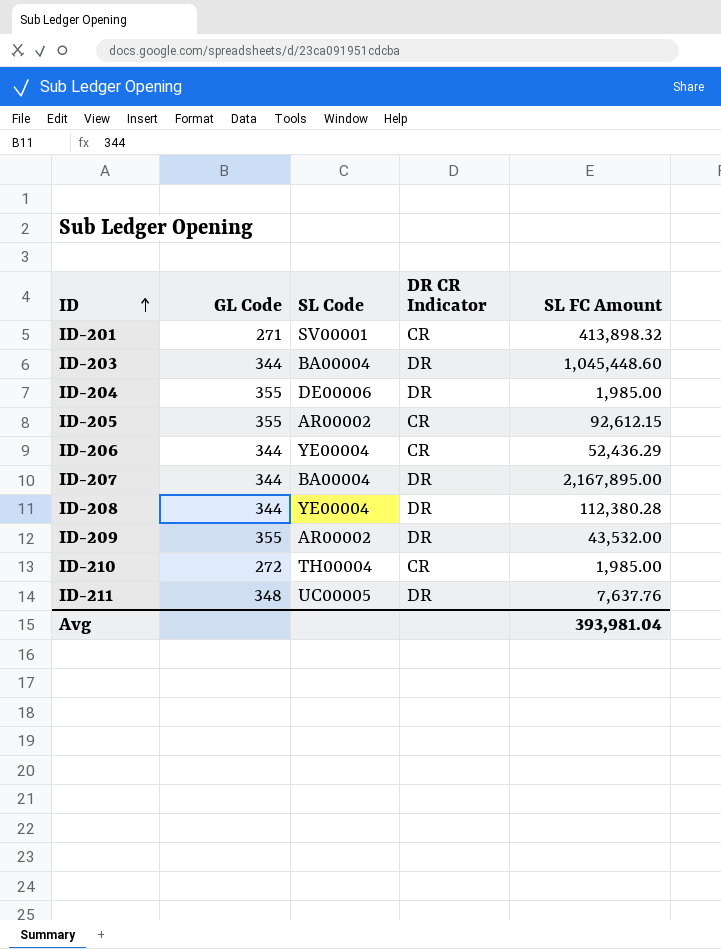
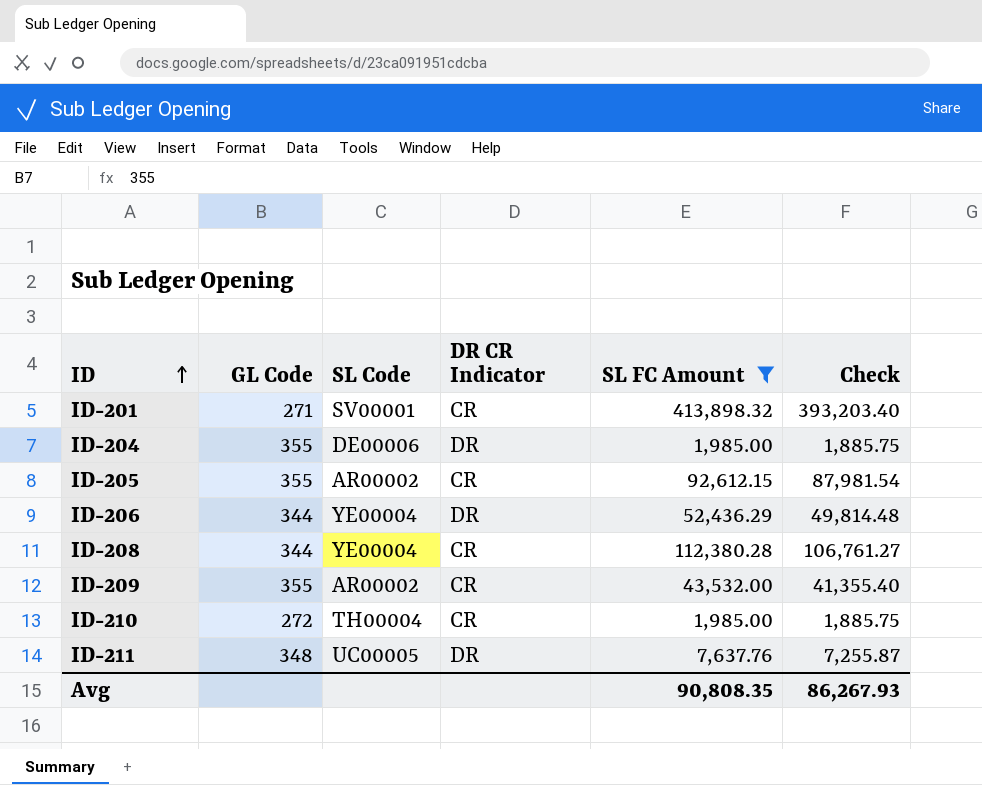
filter: none -> SL FC Amount <= 413,898.32
column Check | formula: none -> [SL FC Amount] * 0.95
ID-206 | DR CR Indicator: CR -> DR
ID-208 | DR CR Indicator: DR -> CR
ID-209 | DR CR Indicator: DR -> CR
Avg | SL FC Amount: 393,981.04 -> 90,808.35

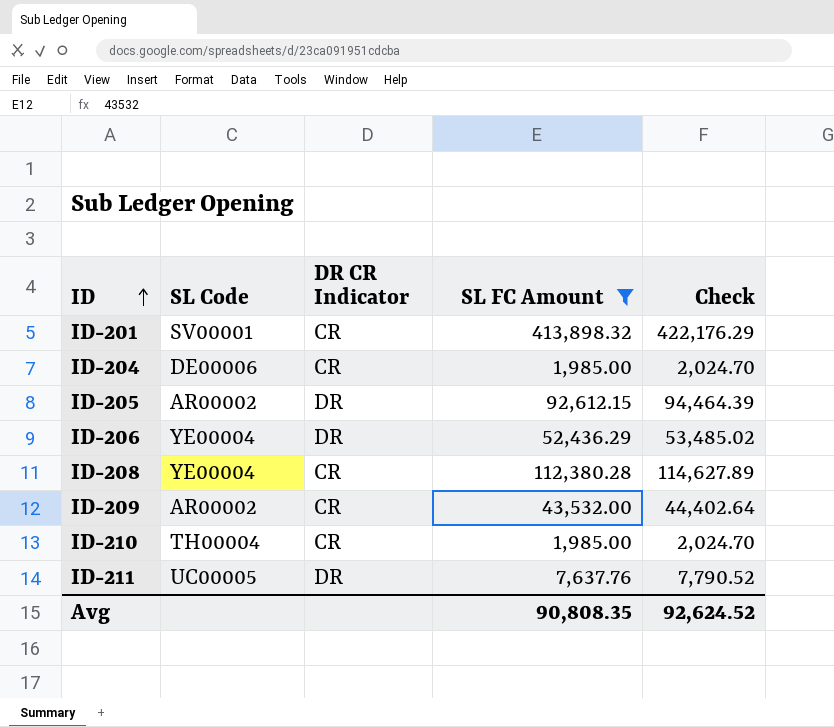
column GL Code | position: 2 -> none
column Check | formula: [SL FC Amount] * 0.95 -> [SL FC Amount] * 1.02
ID-204 | DR CR Indicator: DR -> CR
ID-205 | DR CR Indicator: CR -> DR
Avg | Check: 86,267.93 -> 92,624.52

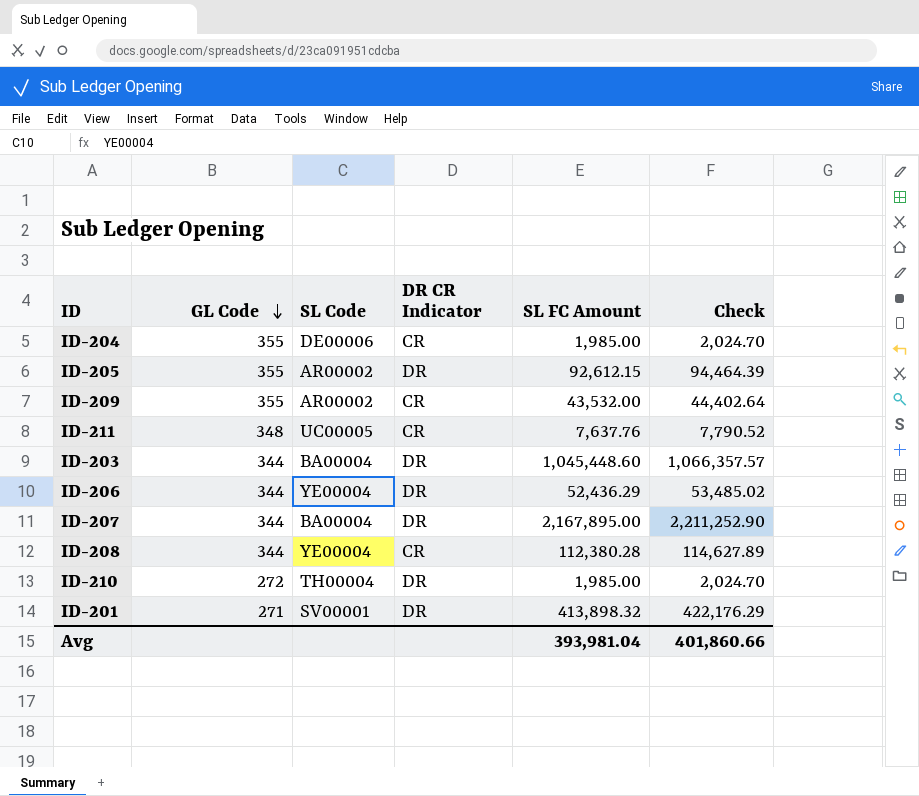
filter: SL FC Amount <= 413,898.32 -> none
row order: ID ascending -> GL Code descending
column GL Code | position: none -> 2
ID-211 | DR CR Indicator: DR -> CR
ID-210 | DR CR Indicator: CR -> DR
ID-201 | DR CR Indicator: CR -> DR
Avg | SL FC Amount: 90,808.35 -> 393,981.04
Avg | Check: 92,624.52 -> 401,860.66

